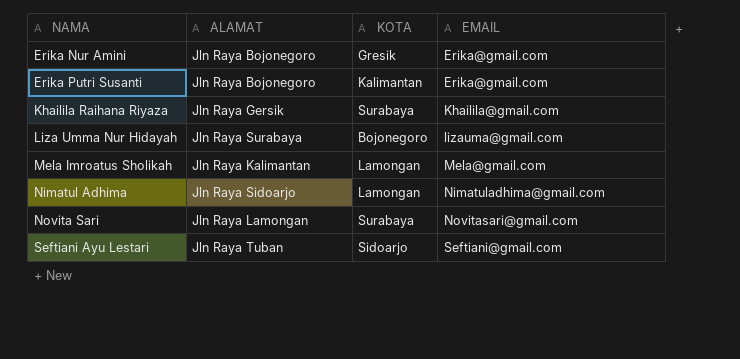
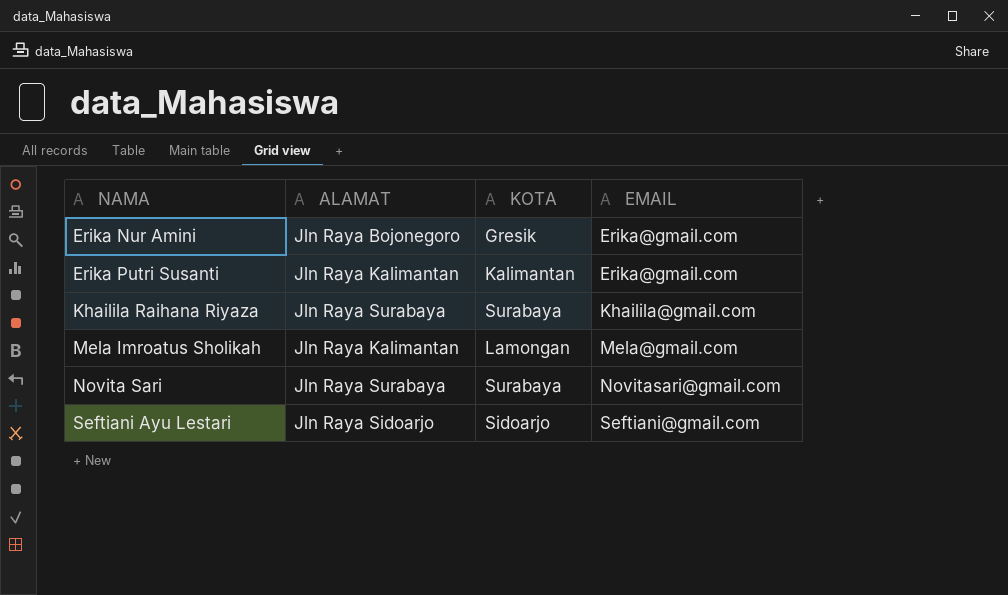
row Liza Umma Nur Hidayah: Jln Raya Surabaya | Bojonegoro | lizauma@gmail.com -> none
row Nimatul Adhima: Jln Raya Sidoarjo | Lamongan | Nimatuladhima@gmail.com -> none
Erika Putri Susanti | ALAMAT: Jln Raya Bojonegoro -> Jln Raya Kalimantan
Khailila Raihana Riyaza | ALAMAT: Jln Raya Gersik -> Jln Raya Surabaya
Novita Sari | ALAMAT: Jln Raya Lamongan -> Jln Raya Surabaya
Seftiani Ayu Lestari | ALAMAT: Jln Raya Tuban -> Jln Raya Sidoarjo

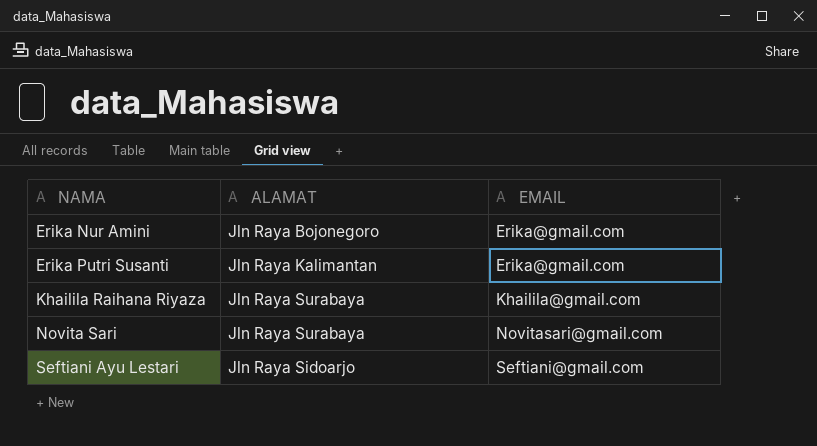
column KOTA | position: 3 -> none
row Mela Imroatus Sholikah: Jln Raya Kalimantan | Lamongan | Mela@gmail.com -> none

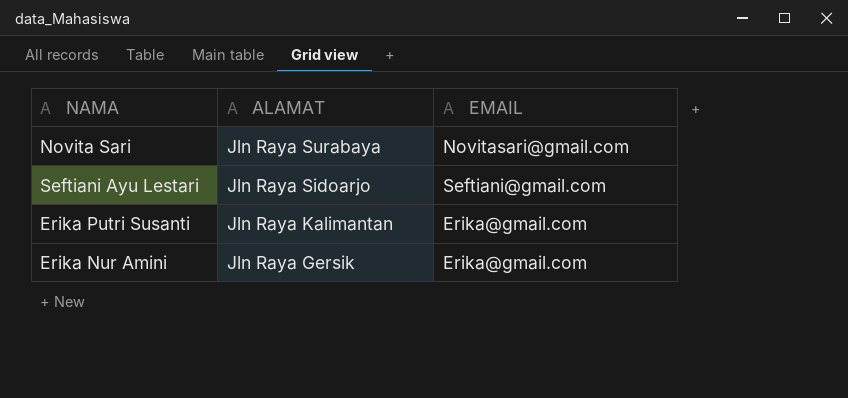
row order: NAMA ascending -> ALAMAT descending
row Khailila Raihana Riyaza: Jln Raya Surabaya | Khailila@gmail.com -> none
Erika Nur Amini | ALAMAT: Jln Raya Bojonegoro -> Jln Raya Gersik

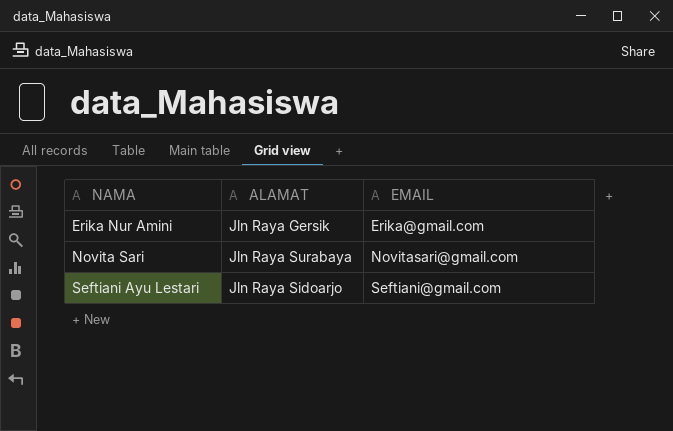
row order: ALAMAT descending -> NAMA ascending
row Erika Putri Susanti: Jln Raya Kalimantan | Erika@gmail.com -> none

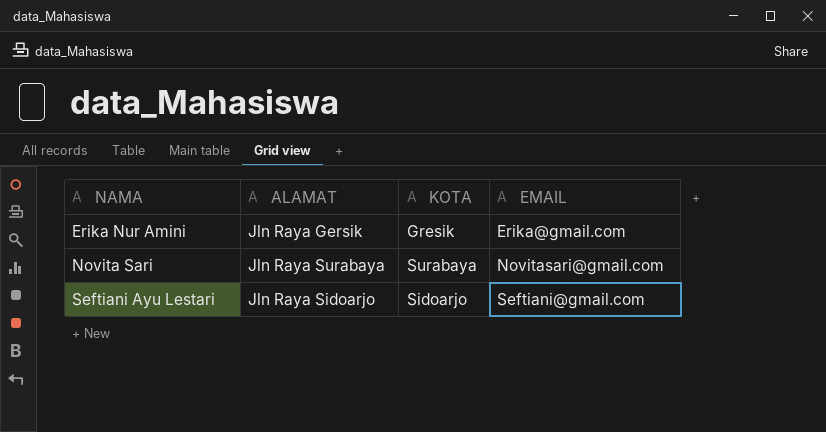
column KOTA | position: none -> 3

